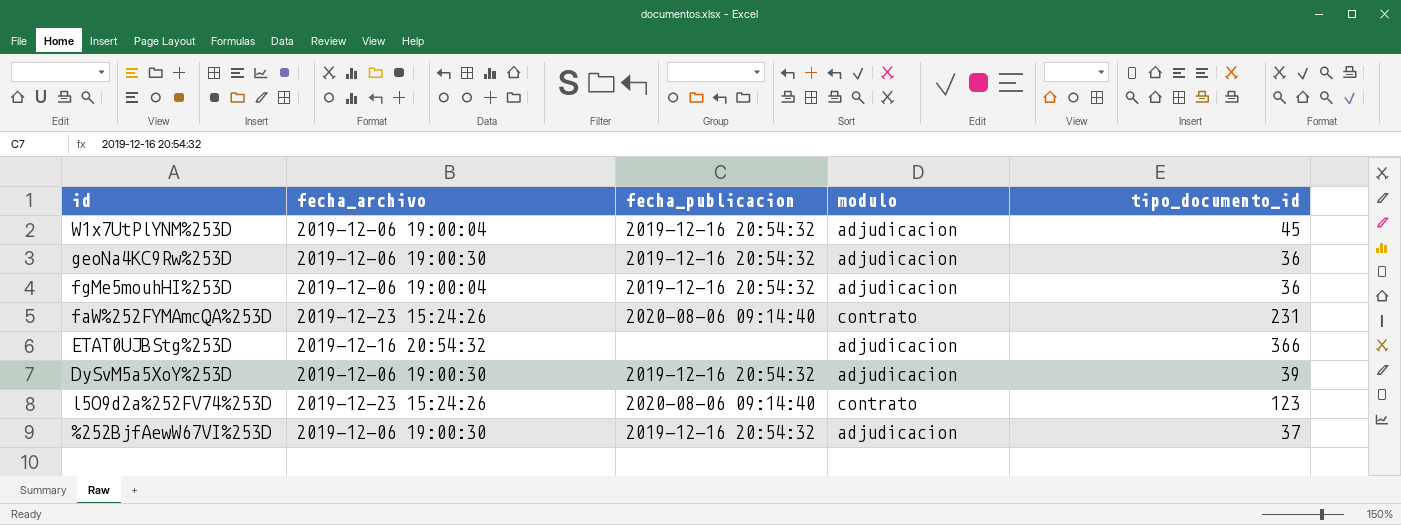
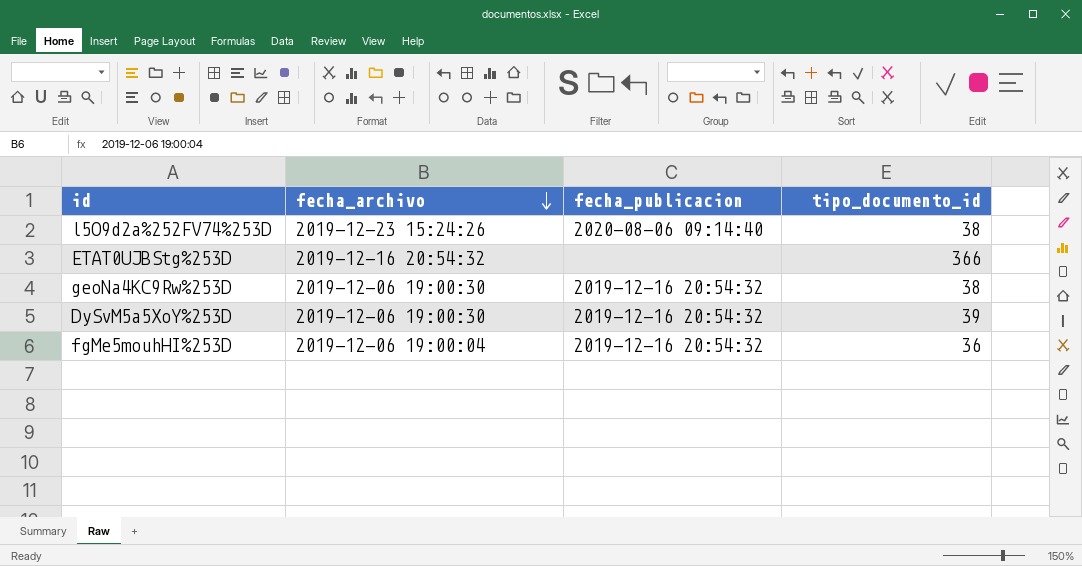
row order: none -> fecha_archivo descending
column modulo | position: 4 -> none
row W1x7UtPlYNM%253D: 2019-12-06 19:00:04 | 2019-12-16 20:54:32 | adjudicacion | 45 -> none
row faW%252FYMAmcQA%253D: 2019-12-23 15:24:26 | 2020-08-06 09:14:40 | contrato | 231 -> none
row %252BjfAewW67VI%253D: 2019-12-06 19:00:30 | 2019-12-16 20:54:32 | adjudicacion | 37 -> none
l5O9d2a%252FV74%253D | tipo_documento_id: 123 -> 38
geoNa4KC9Rw%253D | tipo_documento_id: 36 -> 38

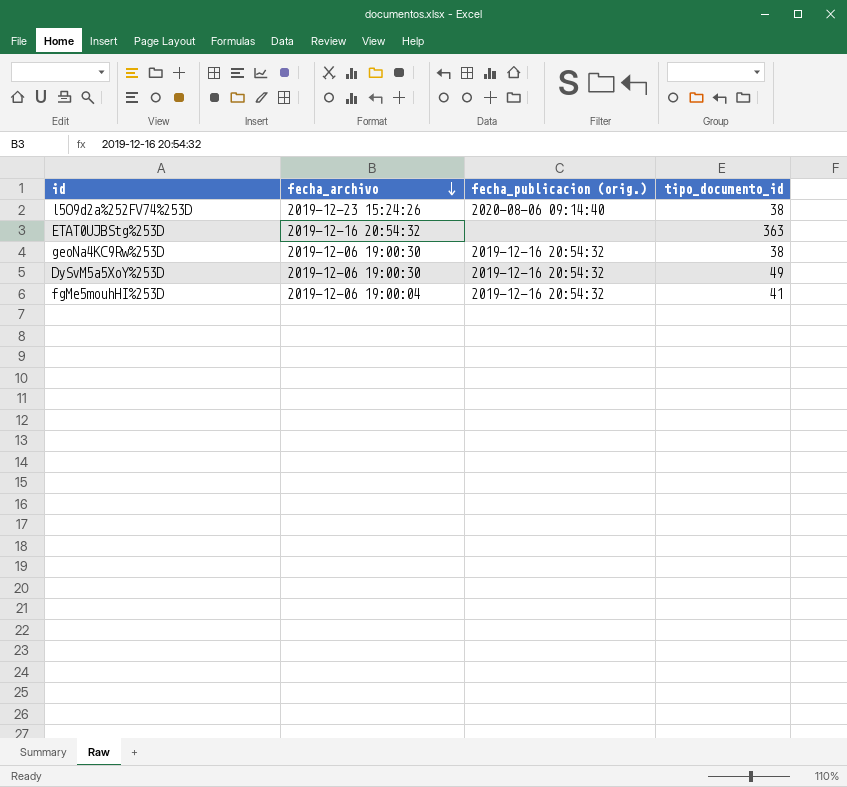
column name: fecha_publicacion -> fecha_publicacion (orig.)
ETAT0UJBStg%253D | tipo_documento_id: 366 -> 363
DySvM5a5XoY%253D | tipo_documento_id: 39 -> 49
fgMe5mouhHI%253D | tipo_documento_id: 36 -> 41

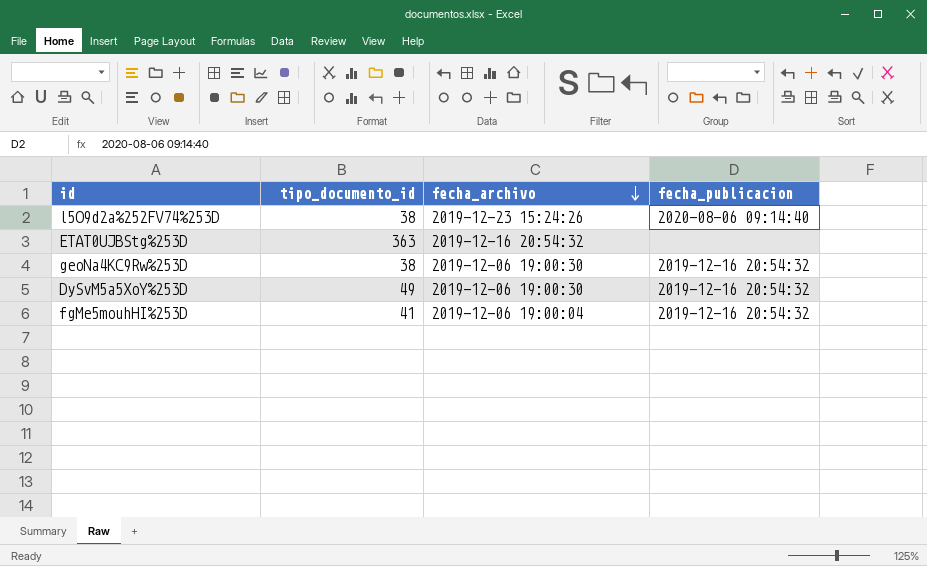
column tipo_documento_id | position: 4 -> 2
column name: fecha_publicacion (orig.) -> fecha_publicacion

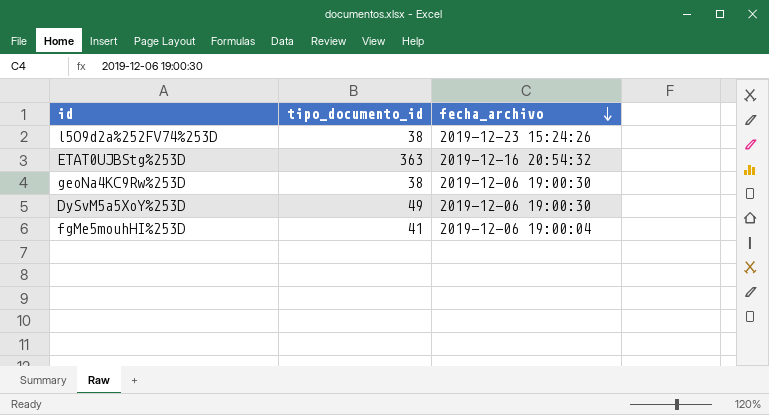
column fecha_publicacion | position: 4 -> none

